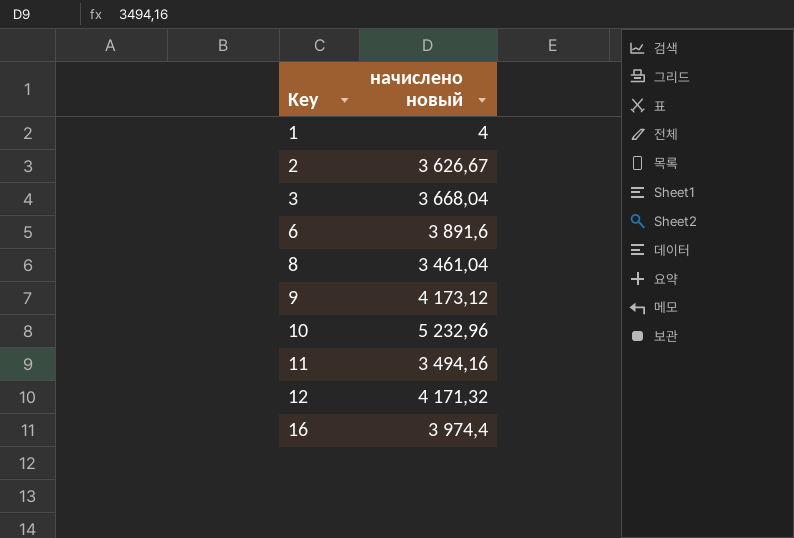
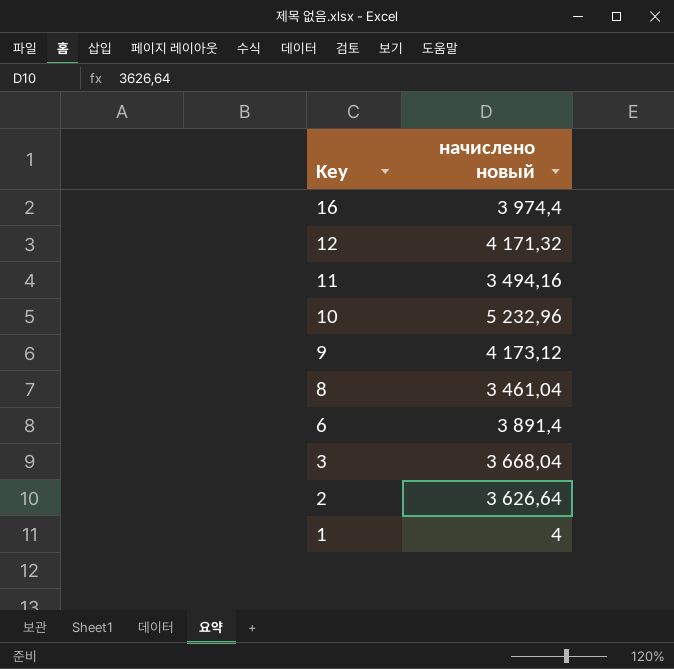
row order: Key ascending -> Key descending
6 | начислено новый: 3 891,6 -> 3 891,4
2 | начислено новый: 3 626,67 -> 3 626,64

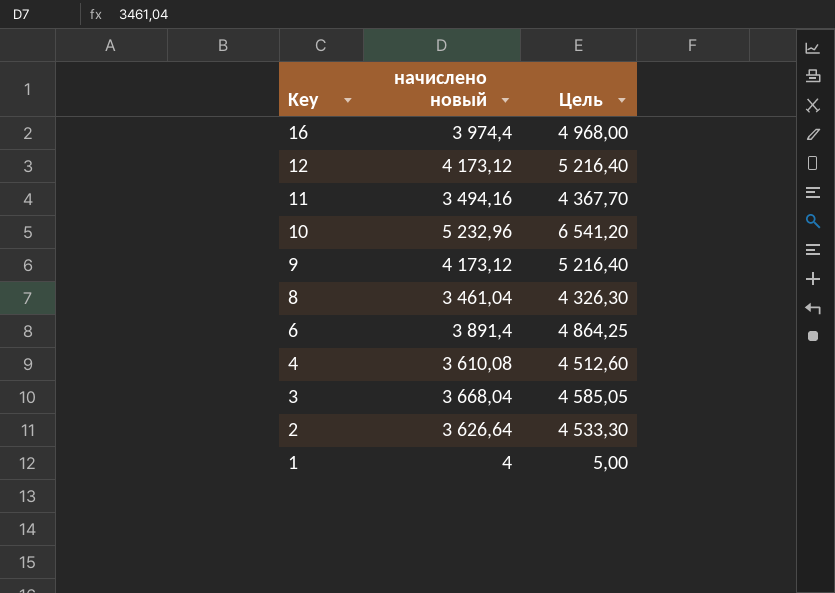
column Цель | formula: none -> [начислено новый] * 1,25
12 | начислено новый: 4 171,32 -> 4 173,12
row 4: none -> 3 610,08 | 4 512,60

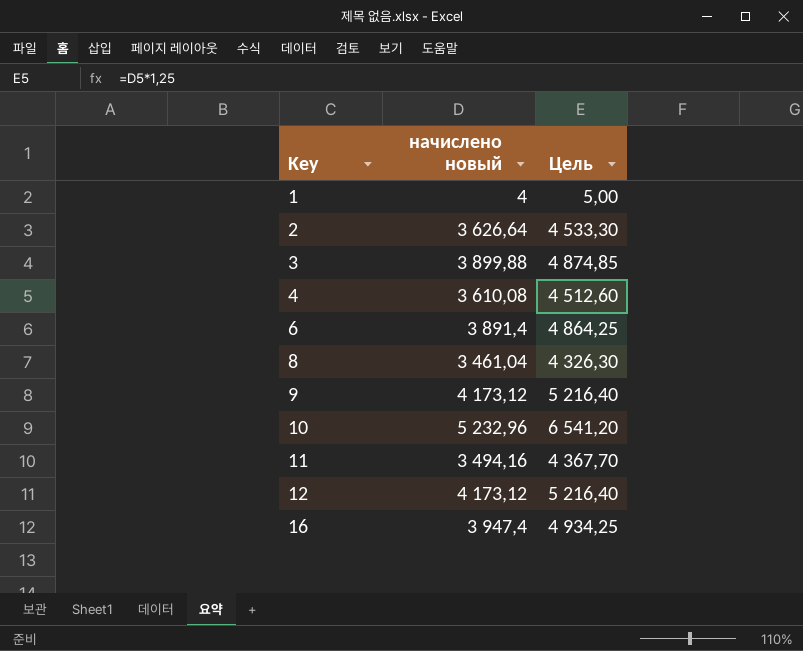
row order: Key descending -> Key ascending
3 | начислено новый: 3 668,04 -> 3 899,88
3 | Цель: 4 585,05 -> 4 874,85
16 | начислено новый: 3 974,4 -> 3 947,4
16 | Цель: 4 968,00 -> 4 934,25

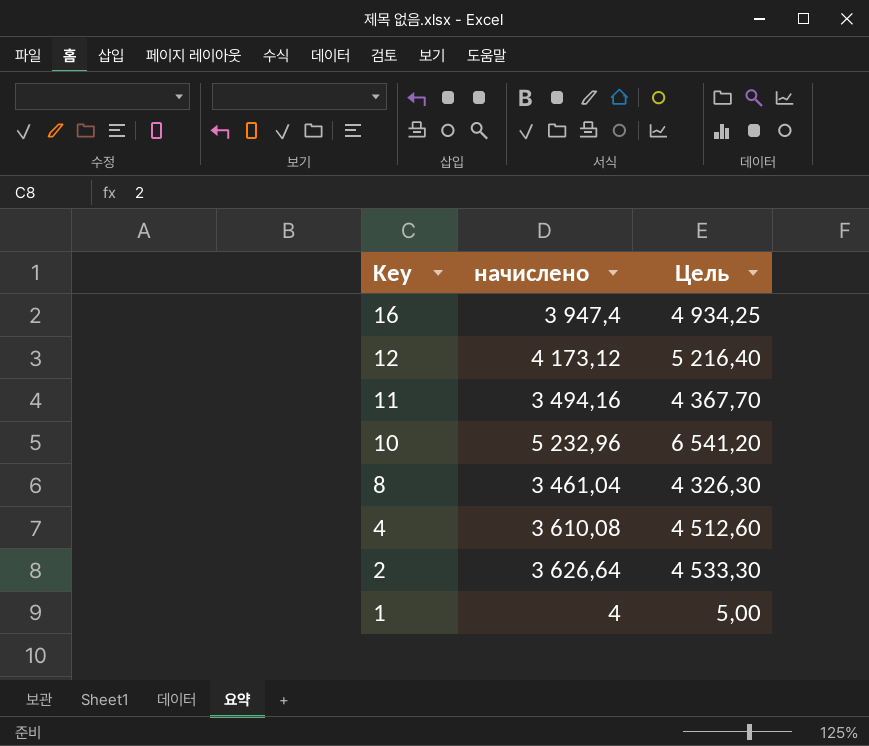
row order: Key ascending -> Key descending
column name: начислено новый -> начислено
row 3: 3 899,88 | 4 874,85 -> none
row 6: 3 891,4 | 4 864,25 -> none
row 9: 4 173,12 | 5 216,40 -> none

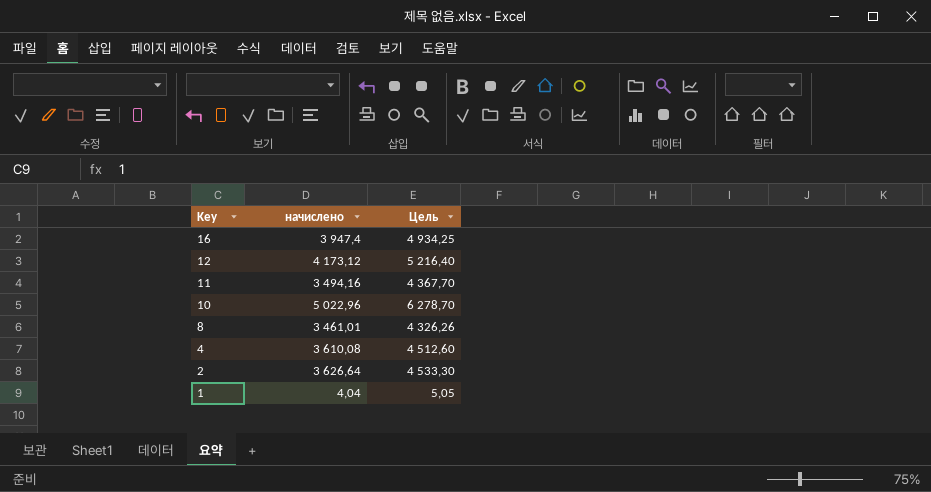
10 | начислено: 5 232,96 -> 5 022,96
10 | Цель: 6 541,20 -> 6 278,70
8 | начислено: 3 461,04 -> 3 461,01
8 | Цель: 4 326,30 -> 4 326,26
1 | начислено: 4 -> 4,04
1 | Цель: 5,00 -> 5,05

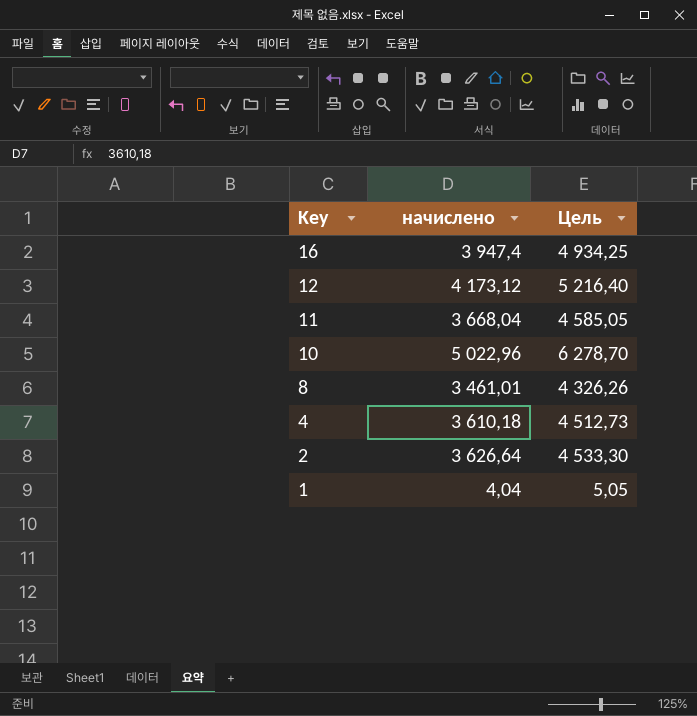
11 | начислено: 3 494,16 -> 3 668,04
11 | Цель: 4 367,70 -> 4 585,05
4 | начислено: 3 610,08 -> 3 610,18
4 | Цель: 4 512,60 -> 4 512,73

